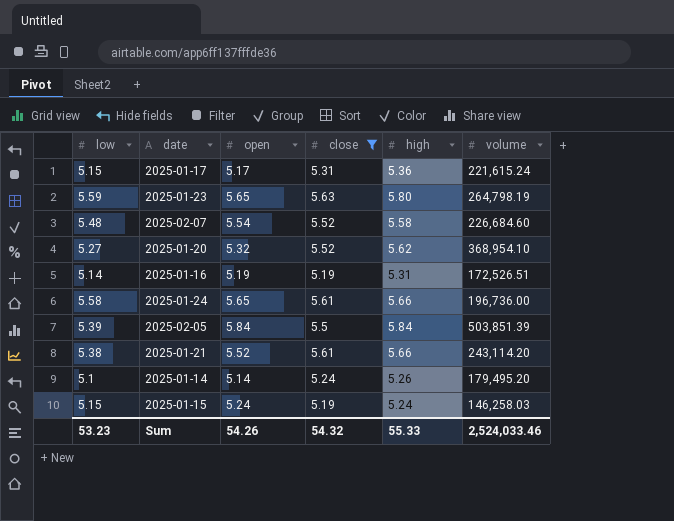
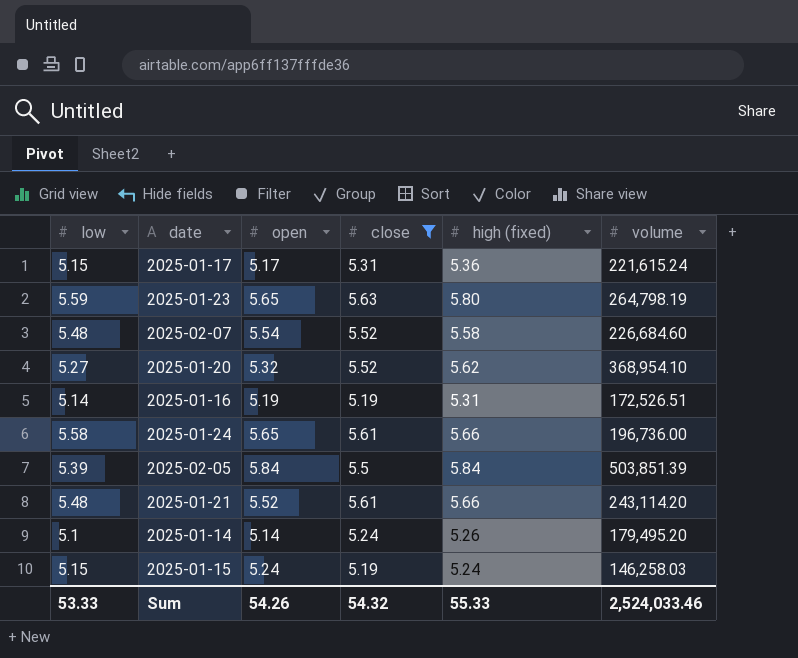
column name: high -> high (fixed)
2025-01-21 | low: 5.38 -> 5.48
Sum | low: 53.23 -> 53.33

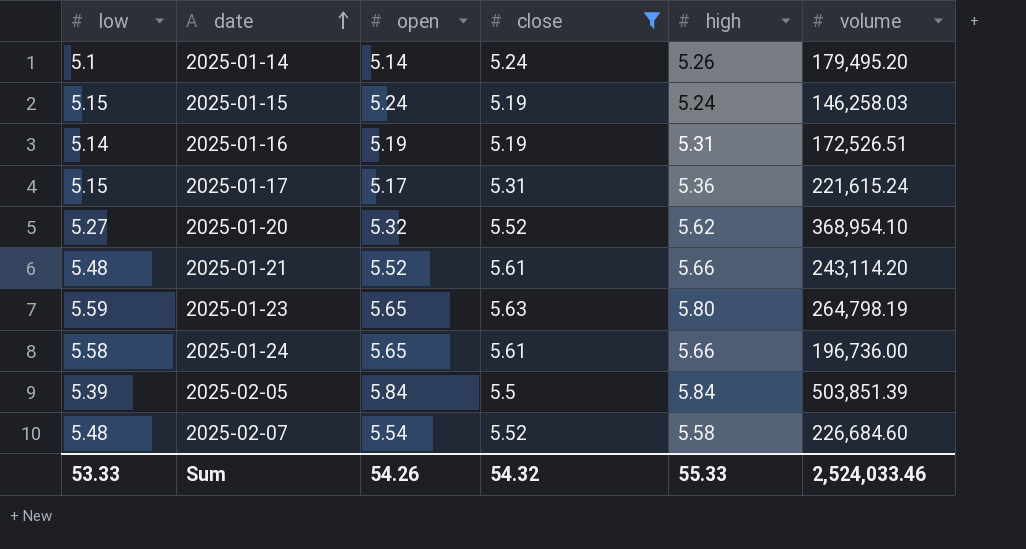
row order: none -> date ascending
column name: high (fixed) -> high

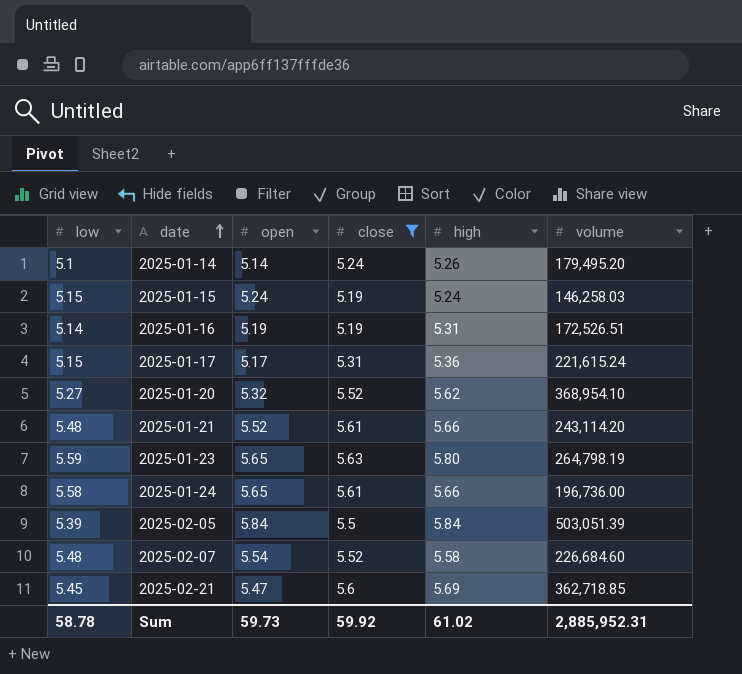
2025-02-05 | volume: 503,851.39 -> 503,051.39
row 2025-02-21: none -> 5.45 | 5.47 | 5.6 | 5.69 | 362,718.85
Sum | low: 53.33 -> 58.78
Sum | open: 54.26 -> 59.73
Sum | close: 54.32 -> 59.92
Sum | high: 55.33 -> 61.02
Sum | volume: 2,524,033.46 -> 2,885,952.31

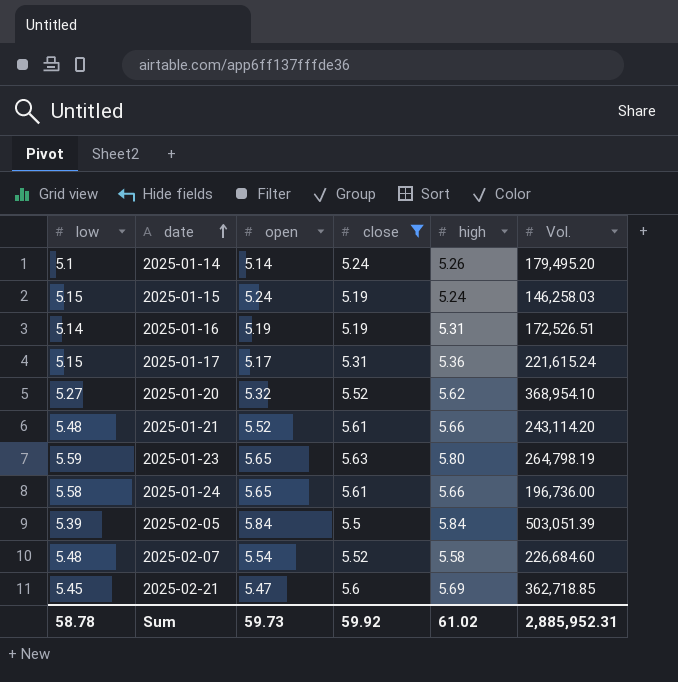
column name: volume -> Vol.

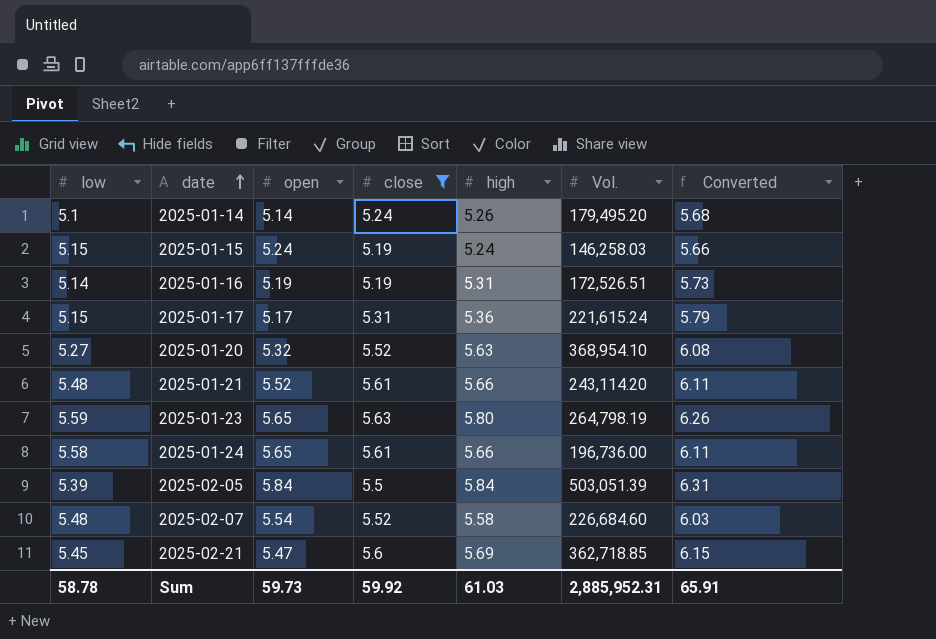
column Converted | formula: none -> [high] * 1.08
2025-01-20 | high: 5.62 -> 5.63
Sum | high: 61.02 -> 61.03

